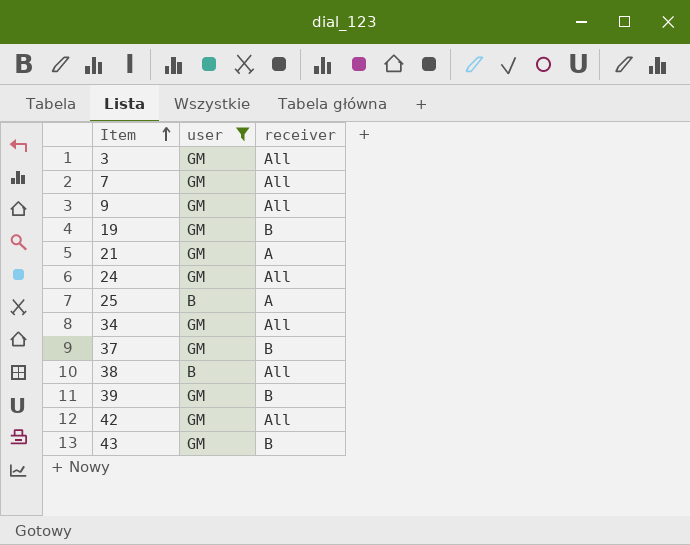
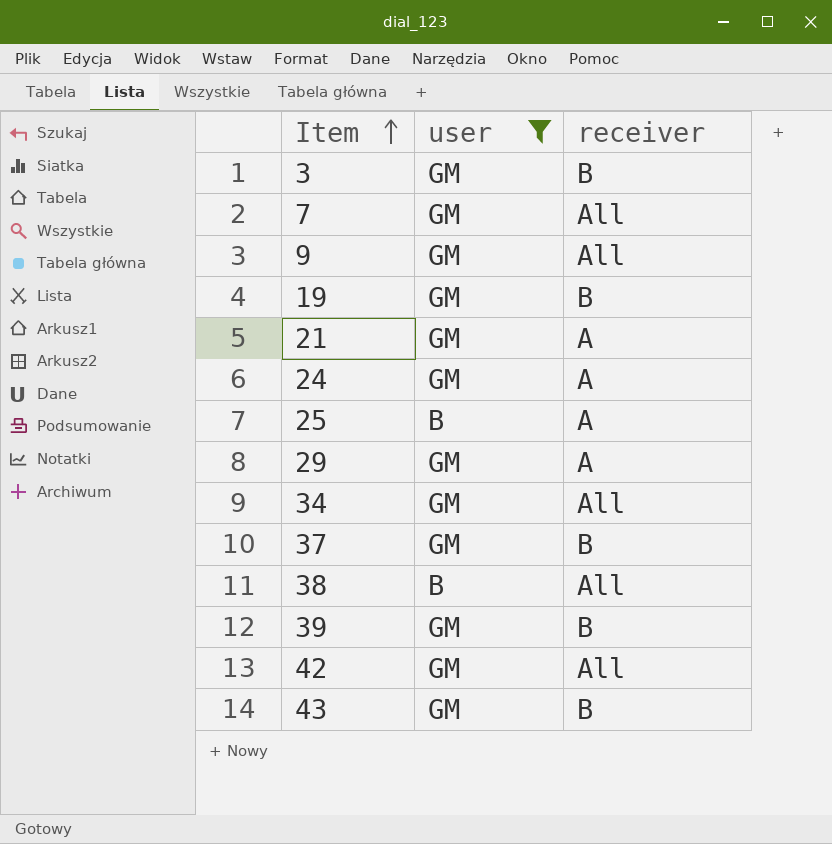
3 | receiver: All -> B
24 | receiver: All -> A
row 29: none -> GM | A

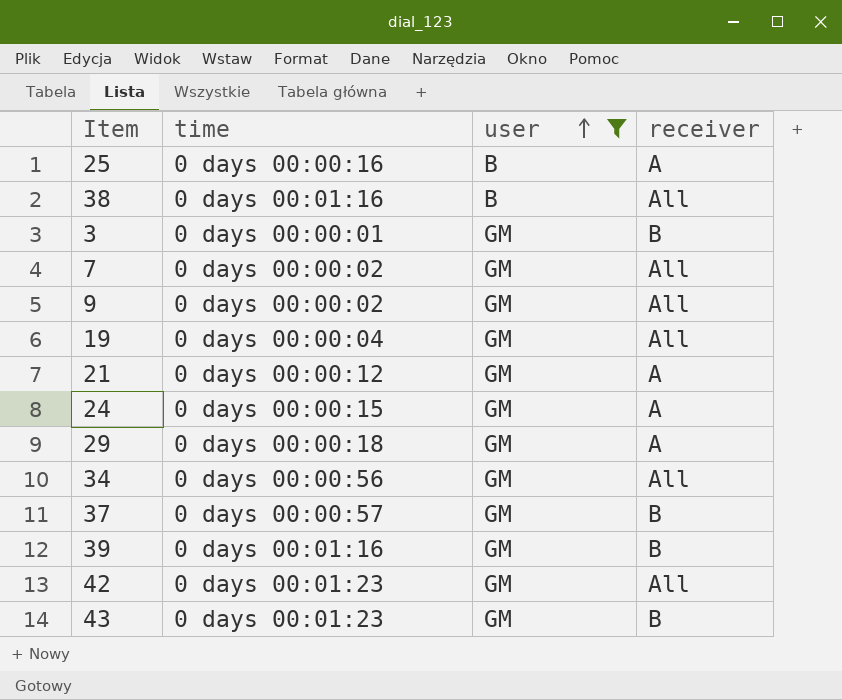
row order: Item ascending -> user ascending
column time | position: none -> 2
19 | receiver: B -> All

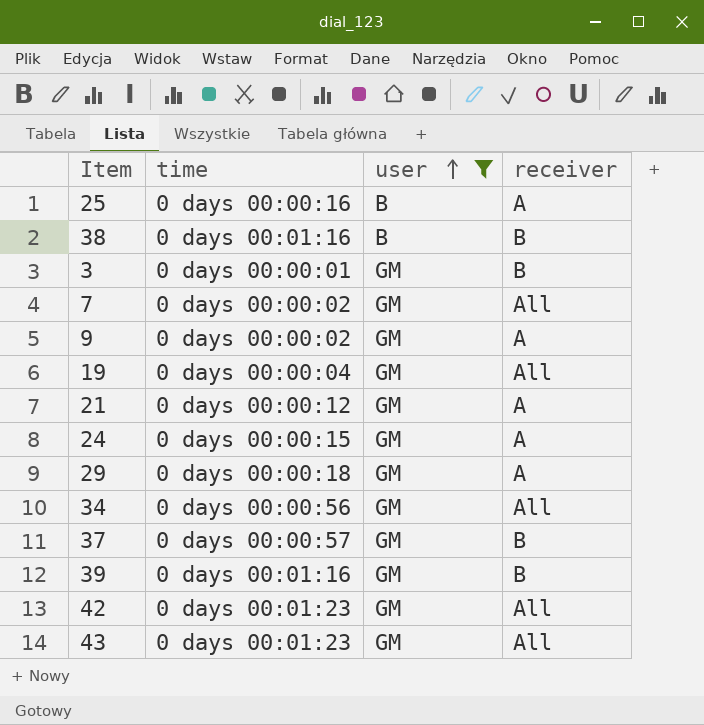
38 | receiver: All -> B
9 | receiver: All -> A
43 | receiver: B -> All

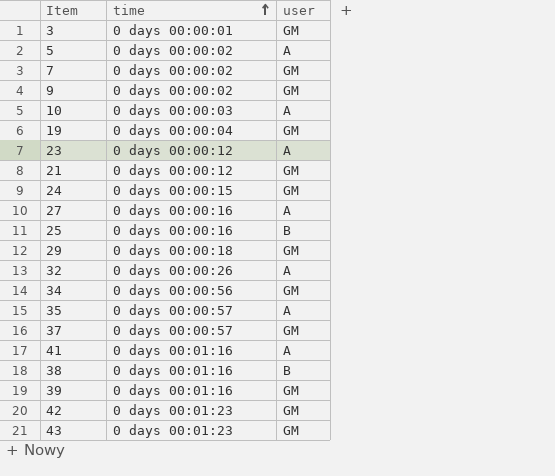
filter: user != A -> none
row order: user ascending -> time ascending
column receiver | position: 4 -> none

